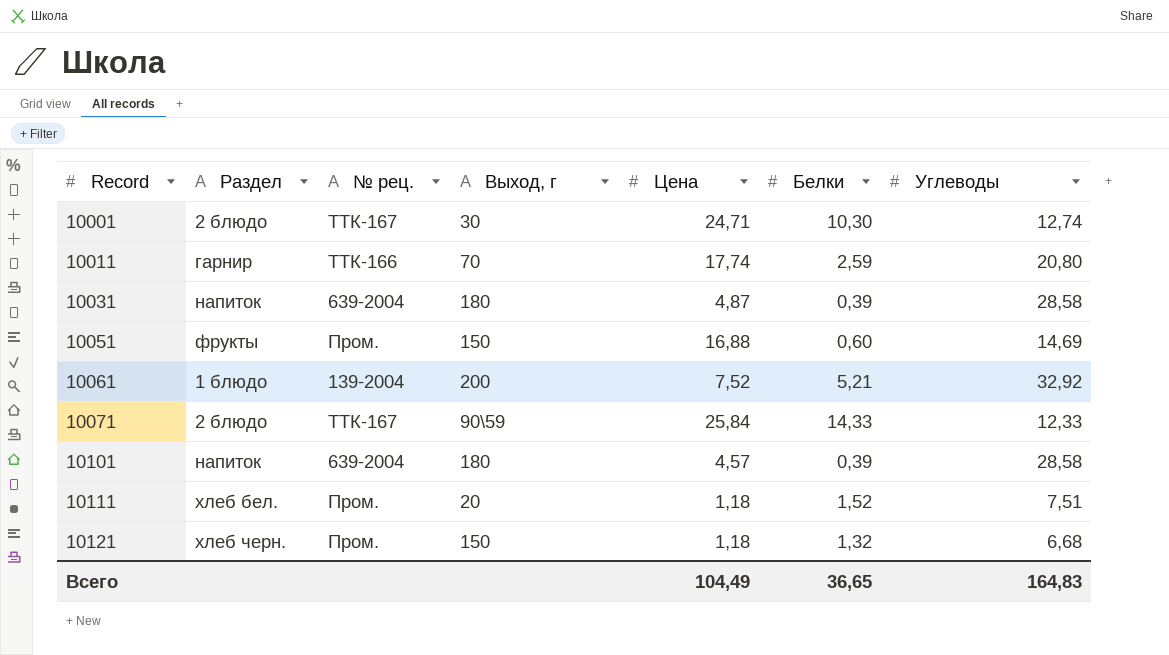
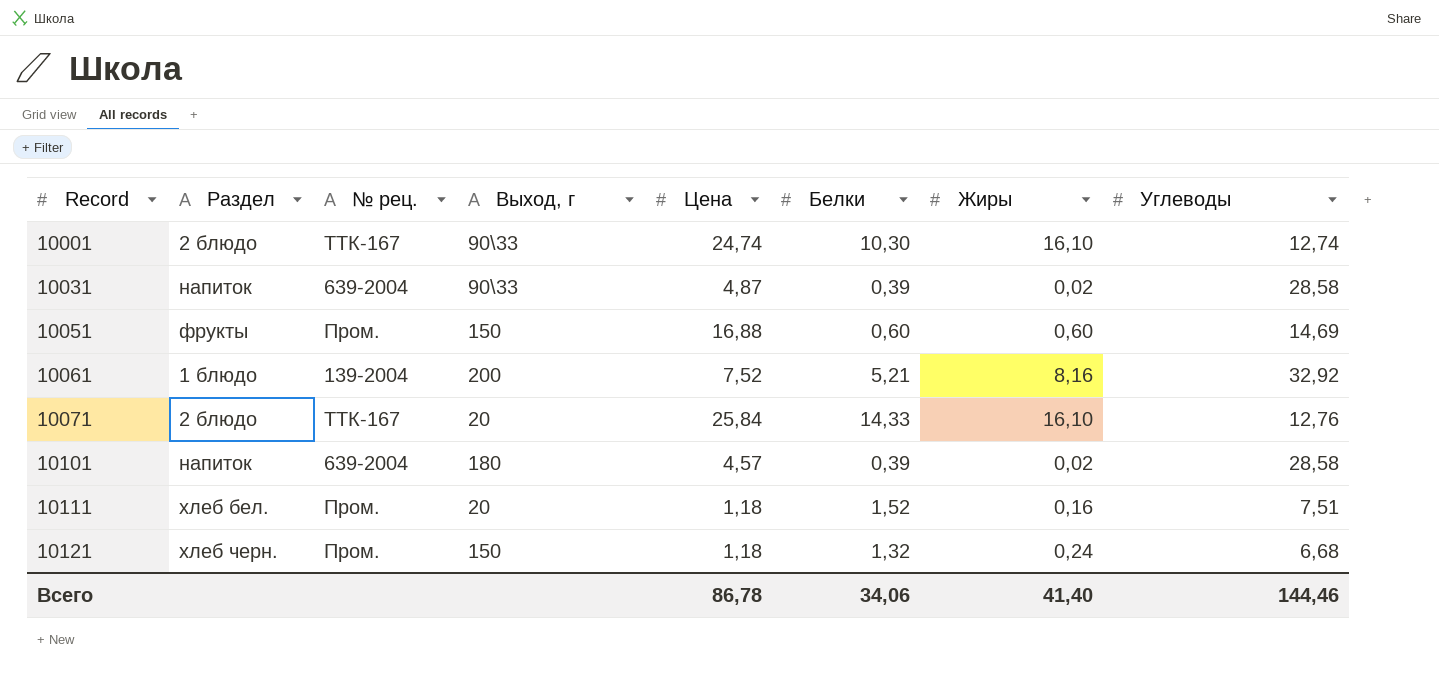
column Жиры | position: none -> 7
row 10011: гарнир | ТТК-166 | 70 | 17,74 | 2,59 | 20,80 -> none
10001 | Выход, г: 30 -> 90\33
10001 | Цена: 24,71 -> 24,74
10031 | Выход, г: 180 -> 90\33
10071 | Выход, г: 90\59 -> 20
10071 | Углеводы: 12,33 -> 12,76
Всего | Цена: 104,49 -> 86,78
Всего | Белки: 36,65 -> 34,06
Всего | Углеводы: 164,83 -> 144,46

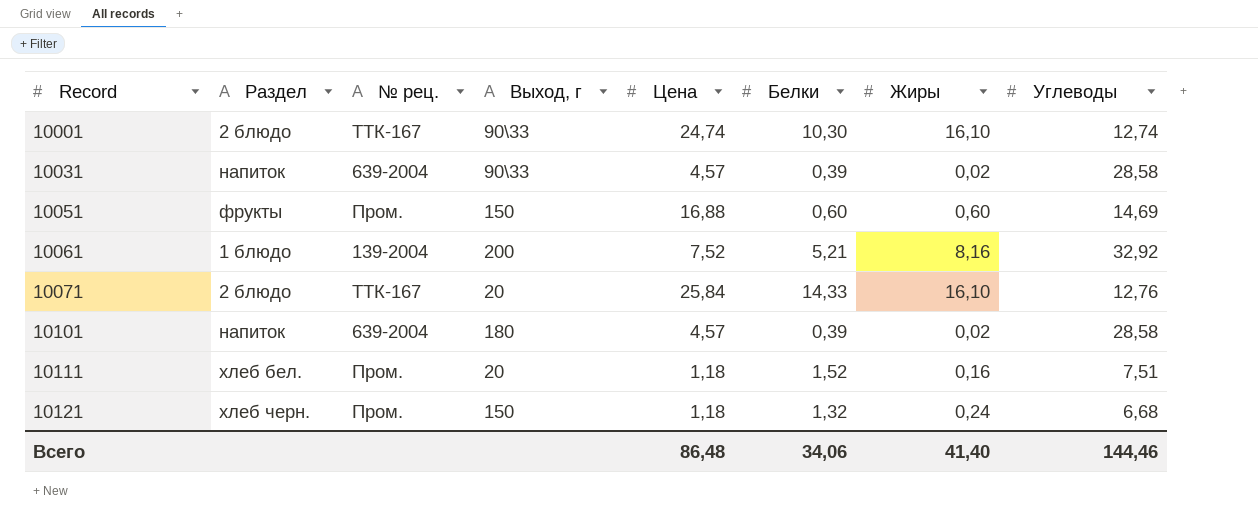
10031 | Цена: 4,87 -> 4,57
Всего | Цена: 86,78 -> 86,48

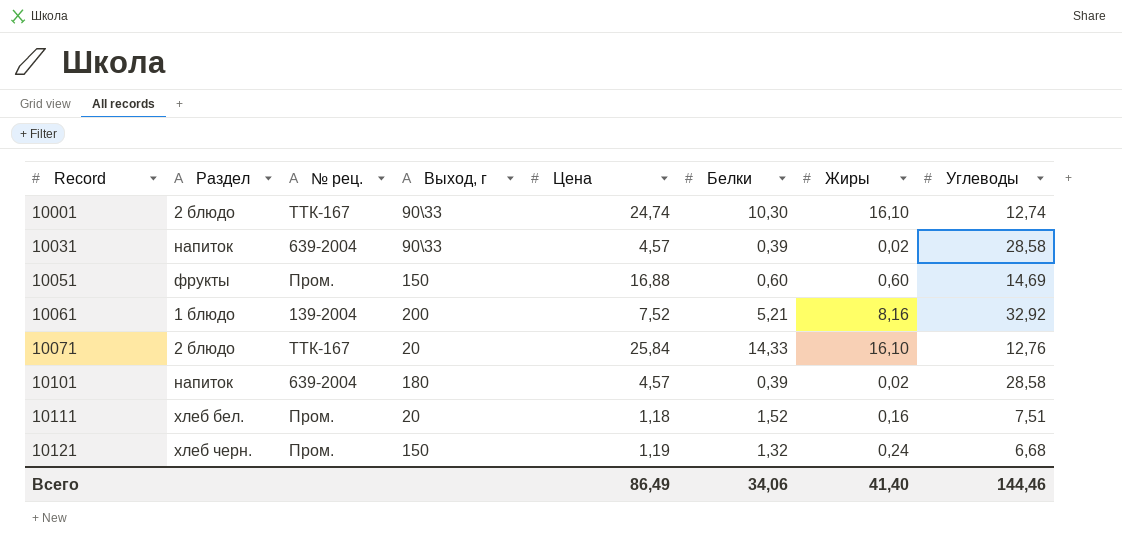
10121 | Цена: 1,18 -> 1,19
Всего | Цена: 86,48 -> 86,49

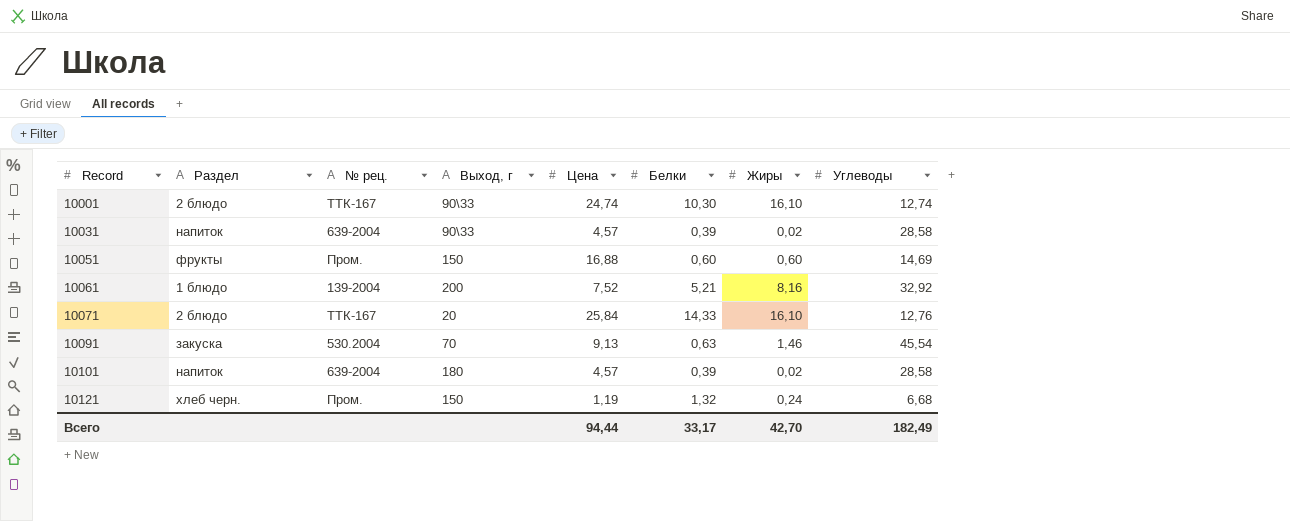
row 10111: хлеб бел. | Пром. | 20 | 1,18 | 1,52 | 0,16 | 7,51 -> none
row 10091: none -> закуска | 530.2004 | 70 | 9,13 | 0,63 | 1,46 | 45,54
Всего | Цена: 86,49 -> 94,44
Всего | Белки: 34,06 -> 33,17
Всего | Жиры: 41,40 -> 42,70
Всего | Углеводы: 144,46 -> 182,49

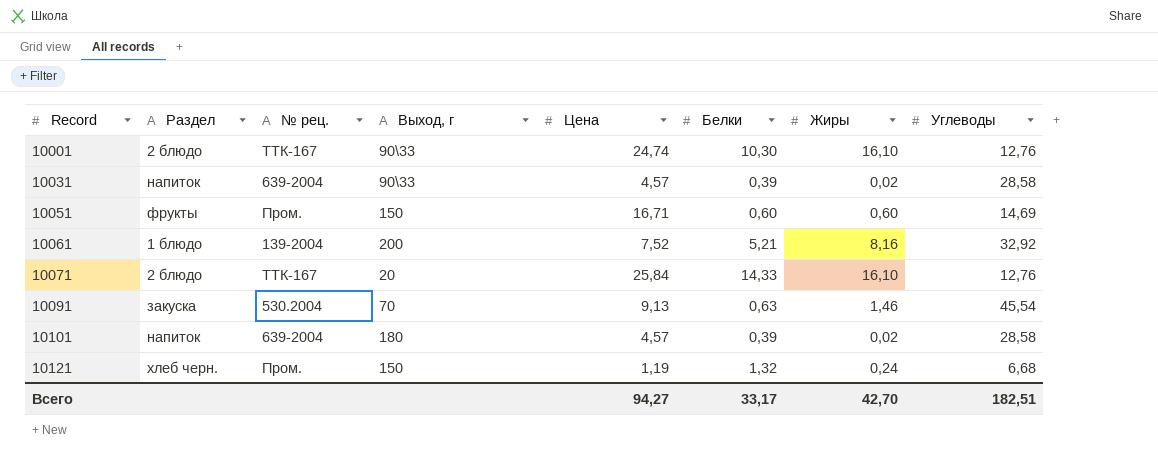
10001 | Углеводы: 12,74 -> 12,76
10051 | Цена: 16,88 -> 16,71
Всего | Цена: 94,44 -> 94,27
Всего | Углеводы: 182,49 -> 182,51

